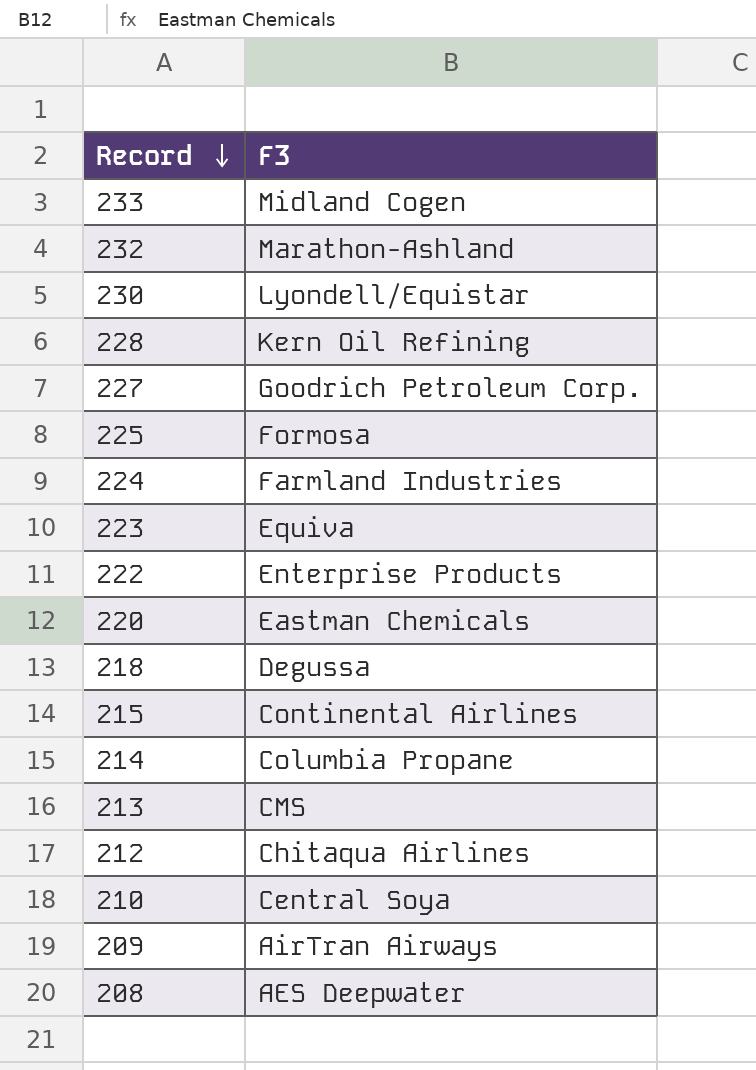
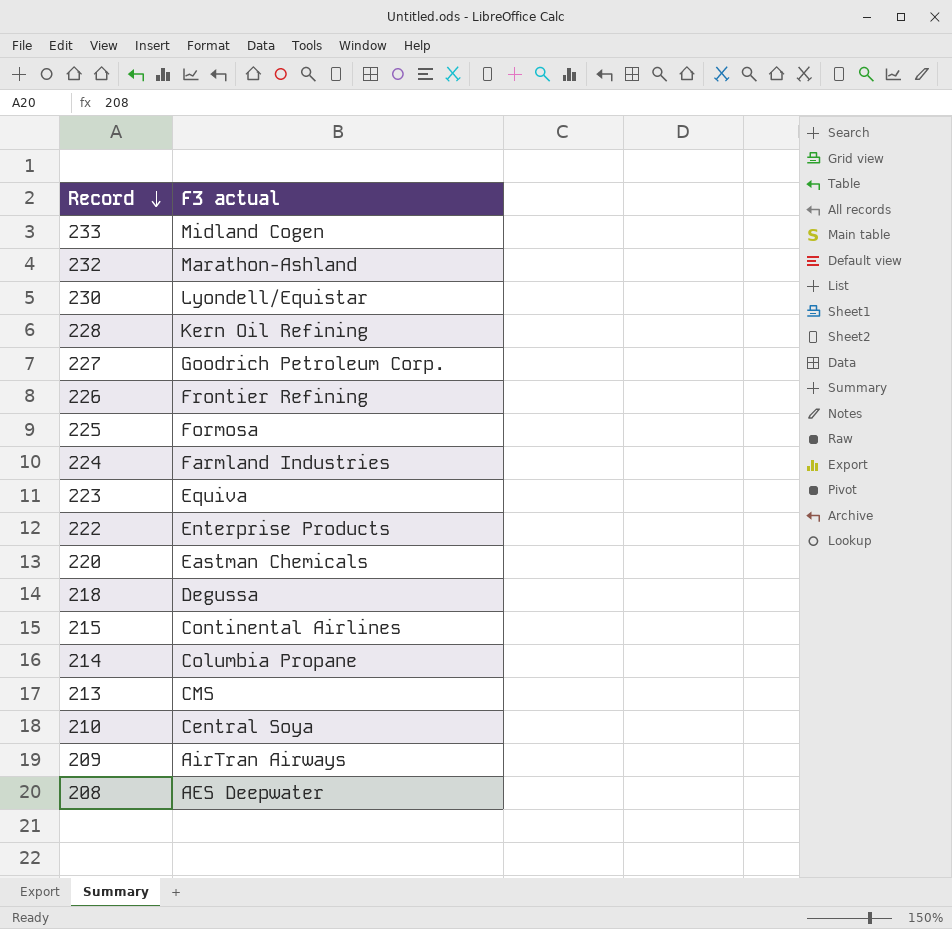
column name: F3 -> F3 actual
row 212: Chitaqua Airlines -> none
row 226: none -> Frontier Refining

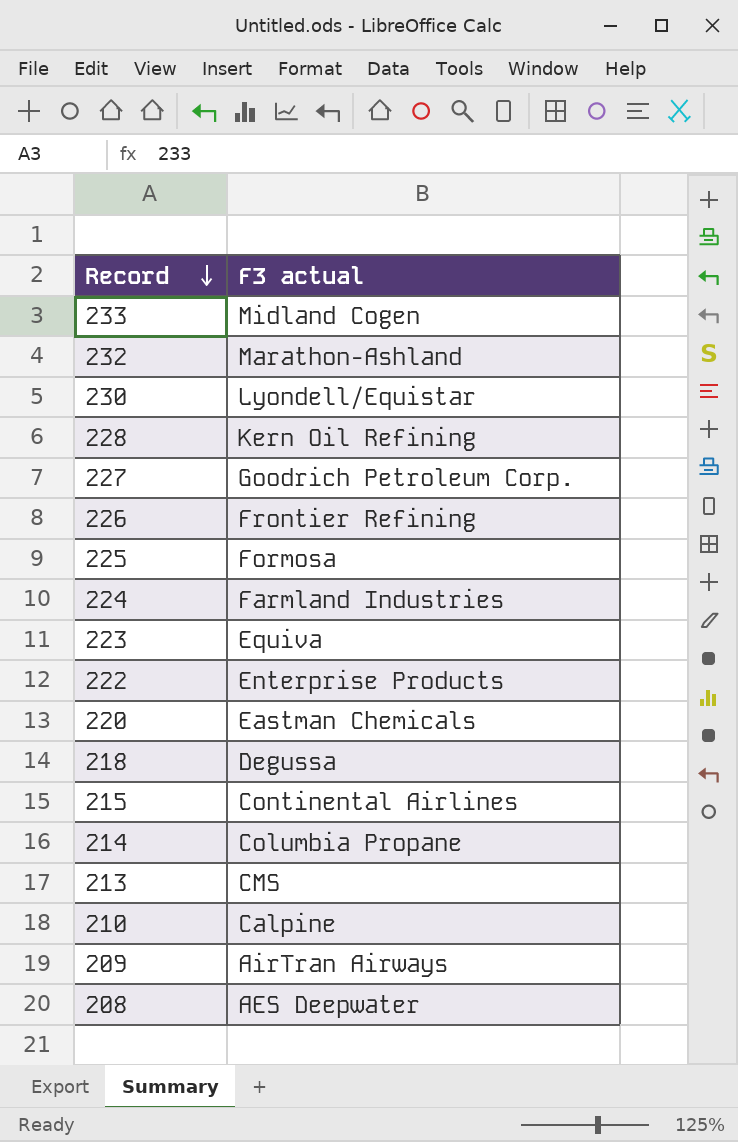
210 | F3 actual: Central Soya -> Calpine

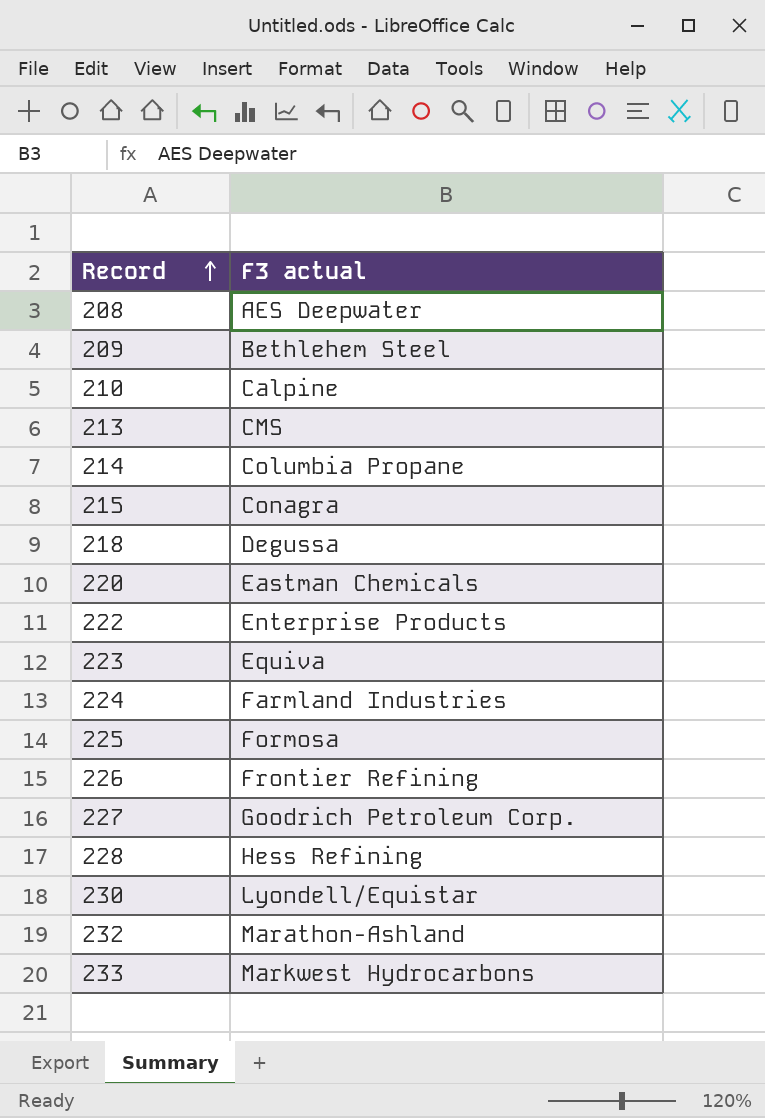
row order: Record descending -> Record ascending
209 | F3 actual: AirTran Airways -> Bethlehem Steel
215 | F3 actual: Continental Airlines -> Conagra
228 | F3 actual: Kern Oil Refining -> Hess Refining
233 | F3 actual: Midland Cogen -> Markwest Hydrocarbons

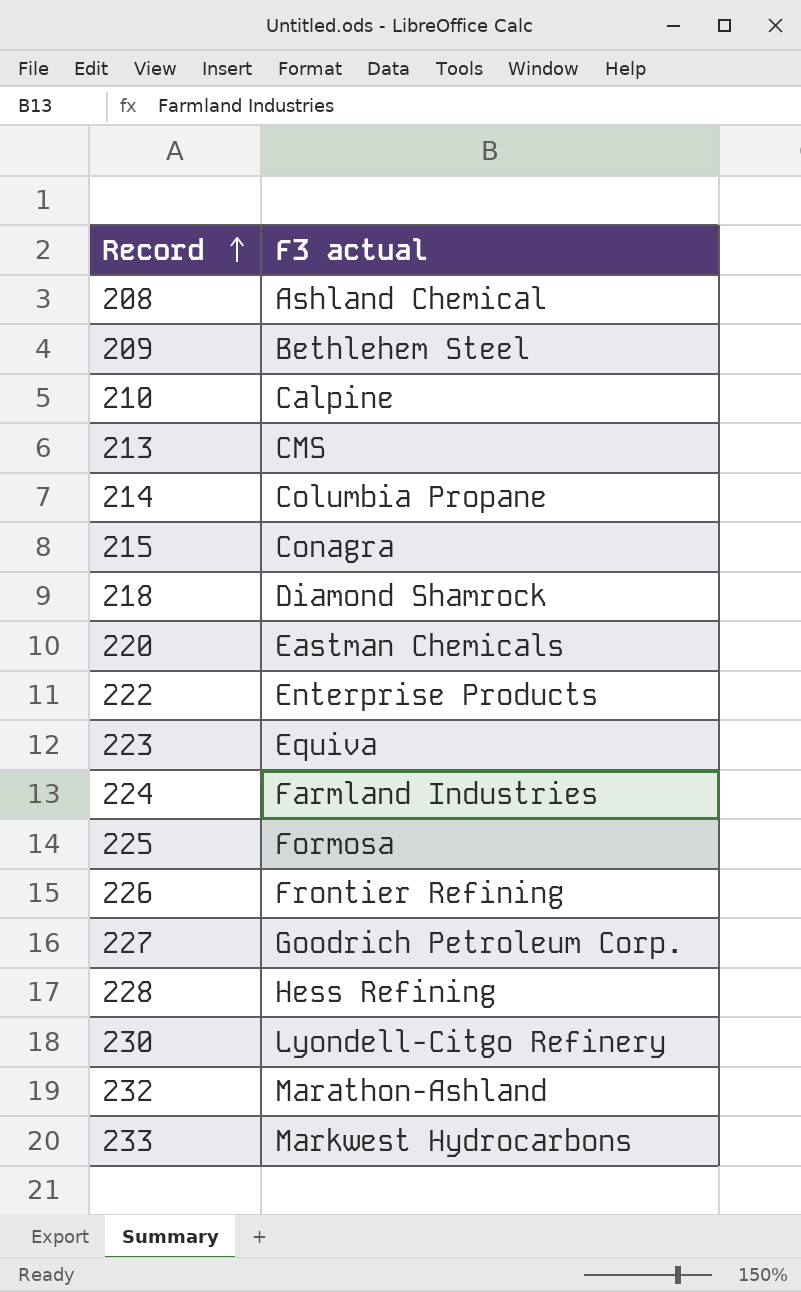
208 | F3 actual: AES Deepwater -> Ashland Chemical
218 | F3 actual: Degussa -> Diamond Shamrock
230 | F3 actual: Lyondell/Equistar -> Lyondell-Citgo Refinery

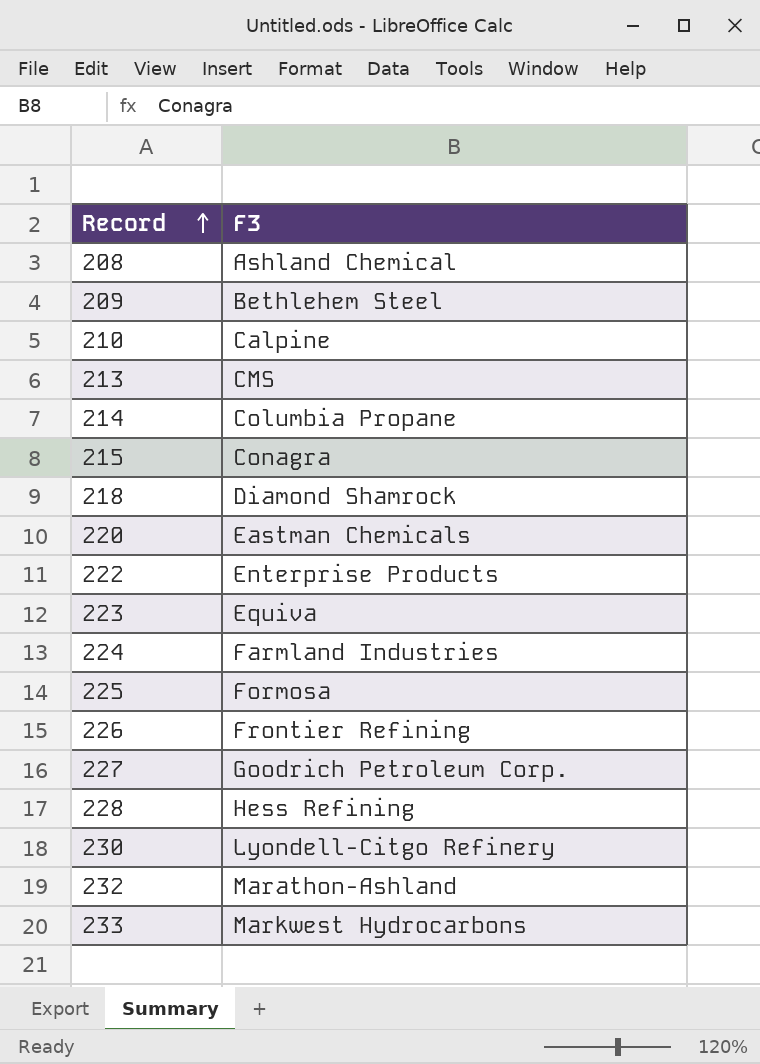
column name: F3 actual -> F3

